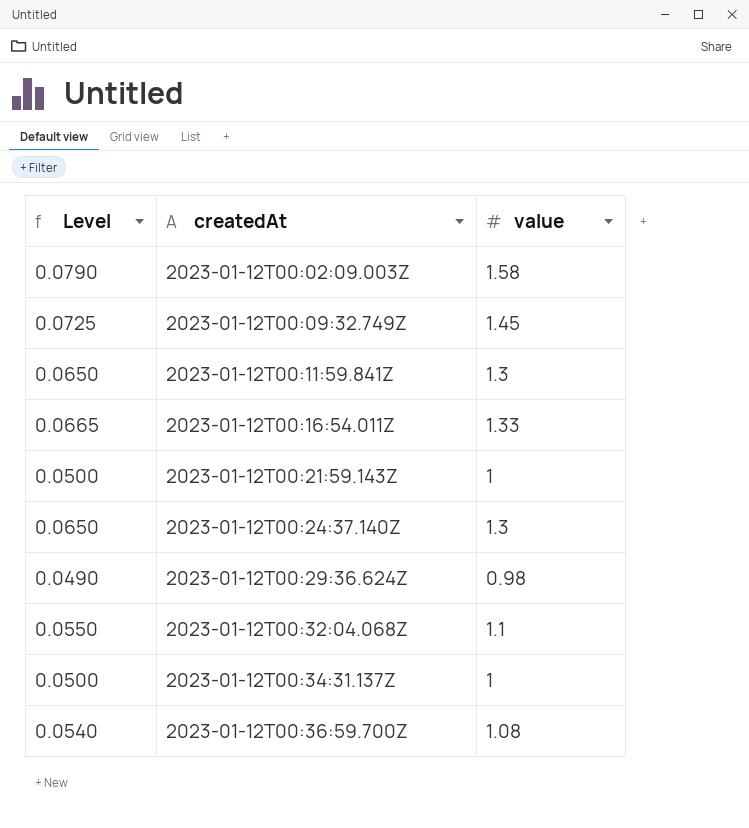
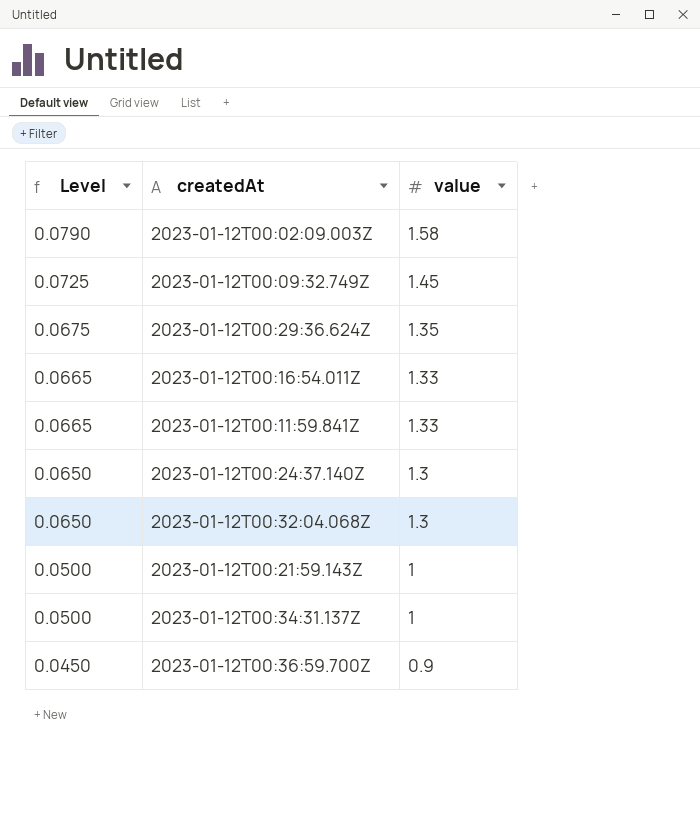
row order: createdAt ascending -> Level descending
2023-01-12T00:29:36.624Z | Level: 0.0490 -> 0.0675
2023-01-12T00:29:36.624Z | value: 0.98 -> 1.35
2023-01-12T00:11:59.841Z | Level: 0.0650 -> 0.0665
2023-01-12T00:11:59.841Z | value: 1.3 -> 1.33
2023-01-12T00:32:04.068Z | Level: 0.0550 -> 0.0650
2023-01-12T00:32:04.068Z | value: 1.1 -> 1.3
2023-01-12T00:36:59.700Z | Level: 0.0540 -> 0.0450
2023-01-12T00:36:59.700Z | value: 1.08 -> 0.9

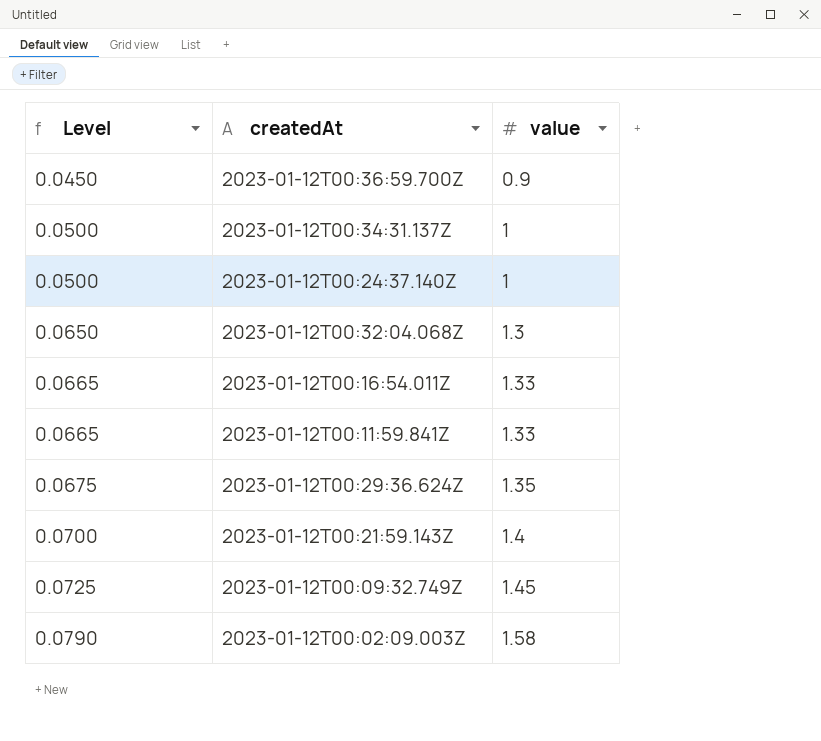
row order: Level descending -> Level ascending
2023-01-12T00:24:37.140Z | Level: 0.0650 -> 0.0500
2023-01-12T00:24:37.140Z | value: 1.3 -> 1
2023-01-12T00:21:59.143Z | Level: 0.0500 -> 0.0700
2023-01-12T00:21:59.143Z | value: 1 -> 1.4

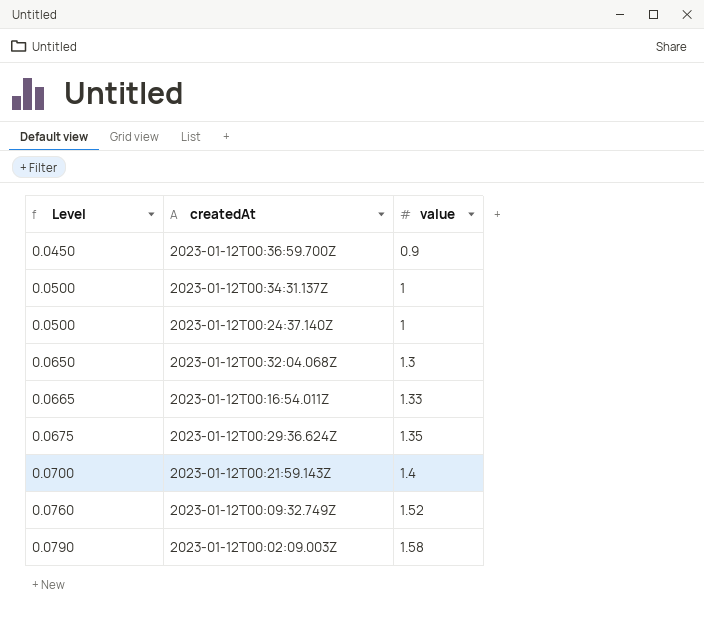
row 2023-01-12T00:11:59.841Z: 0.0665 | 1.33 -> none
2023-01-12T00:09:32.749Z | Level: 0.0725 -> 0.0760
2023-01-12T00:09:32.749Z | value: 1.45 -> 1.52

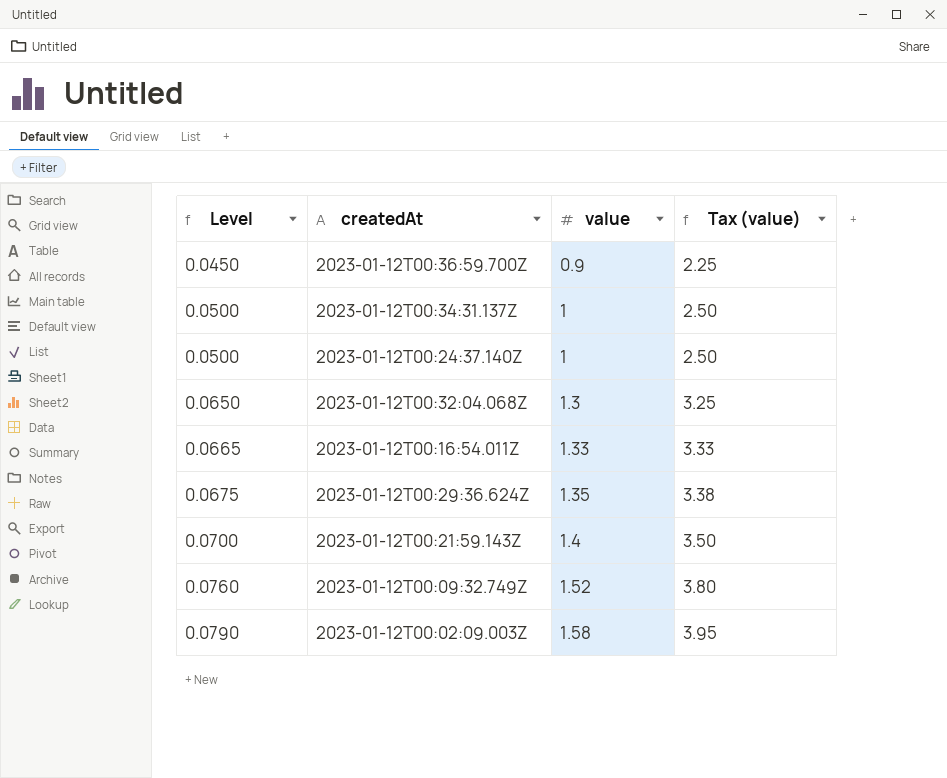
column Tax (value) | formula: none -> [value] * 2.5

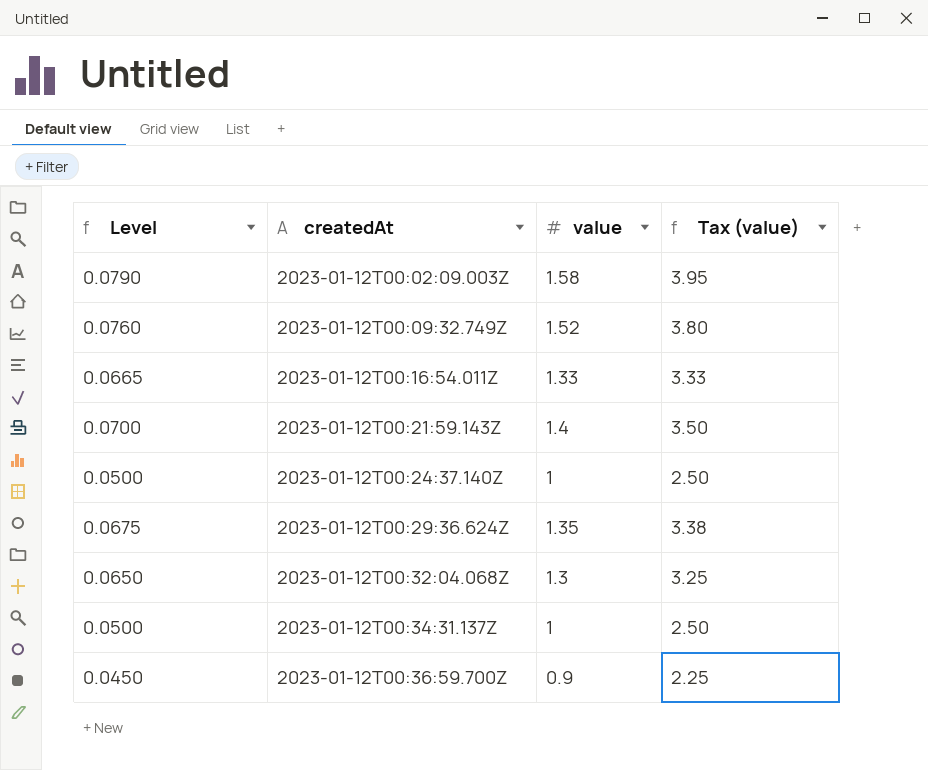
row order: Level ascending -> createdAt ascending

